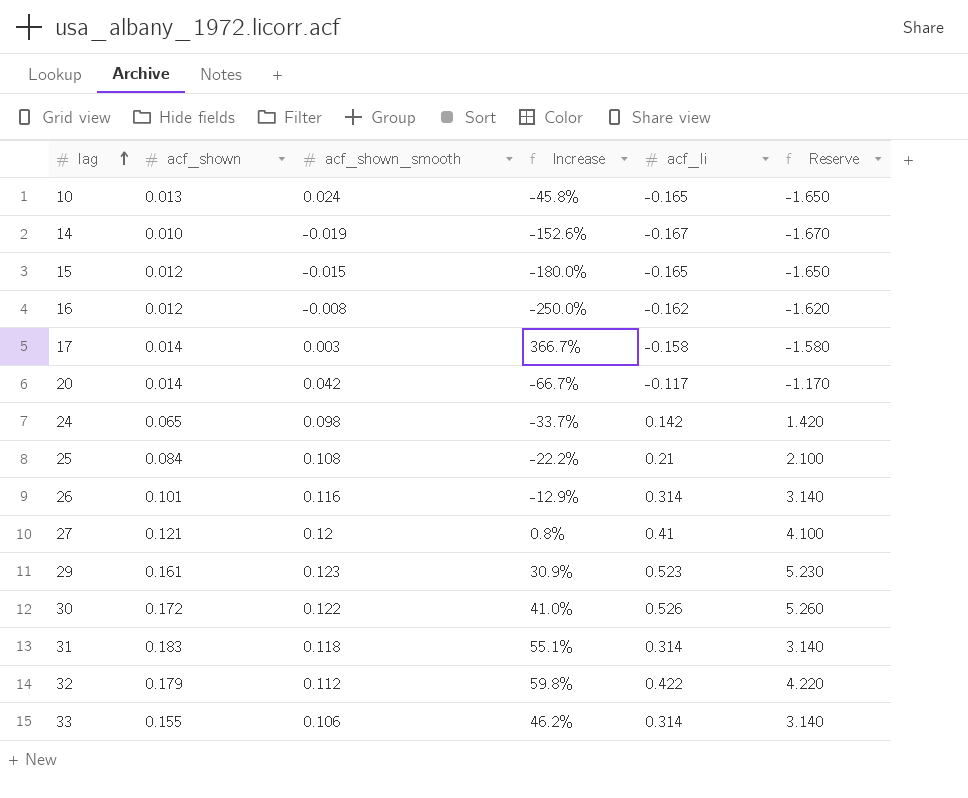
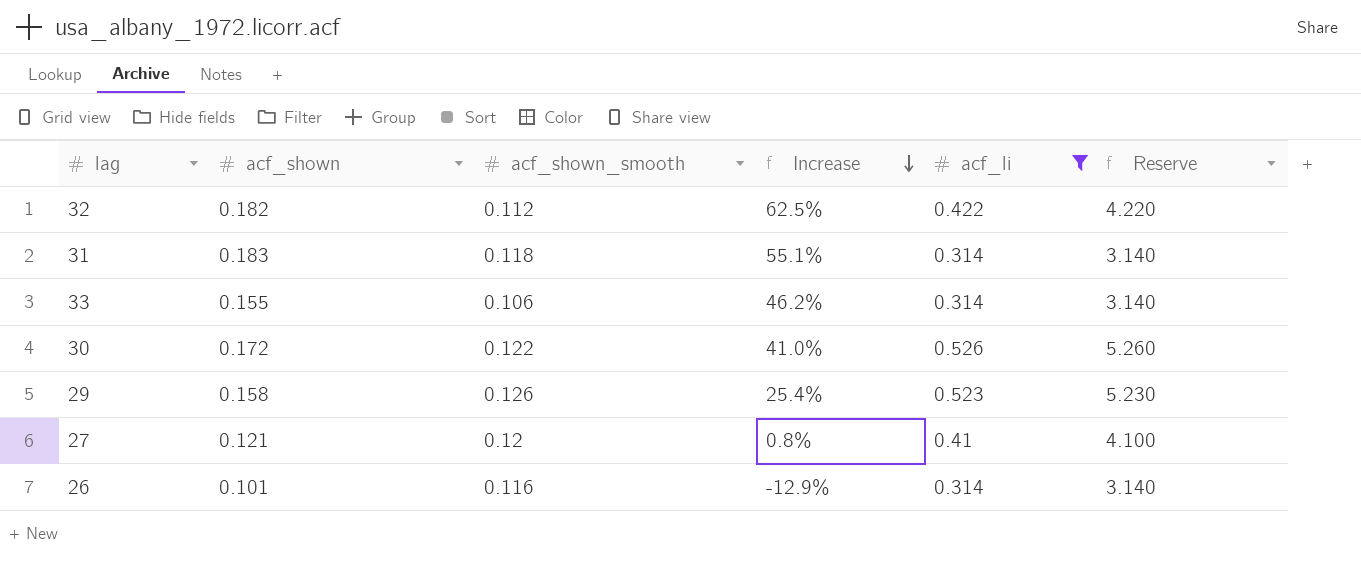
filter: none -> acf_li >= 0.314
row order: lag ascending -> Increase descending
32 | acf_shown: 0.179 -> 0.182
32 | Increase: 59.8% -> 62.5%
29 | acf_shown: 0.161 -> 0.158
29 | acf_shown_smooth: 0.123 -> 0.126
29 | Increase: 30.9% -> 25.4%

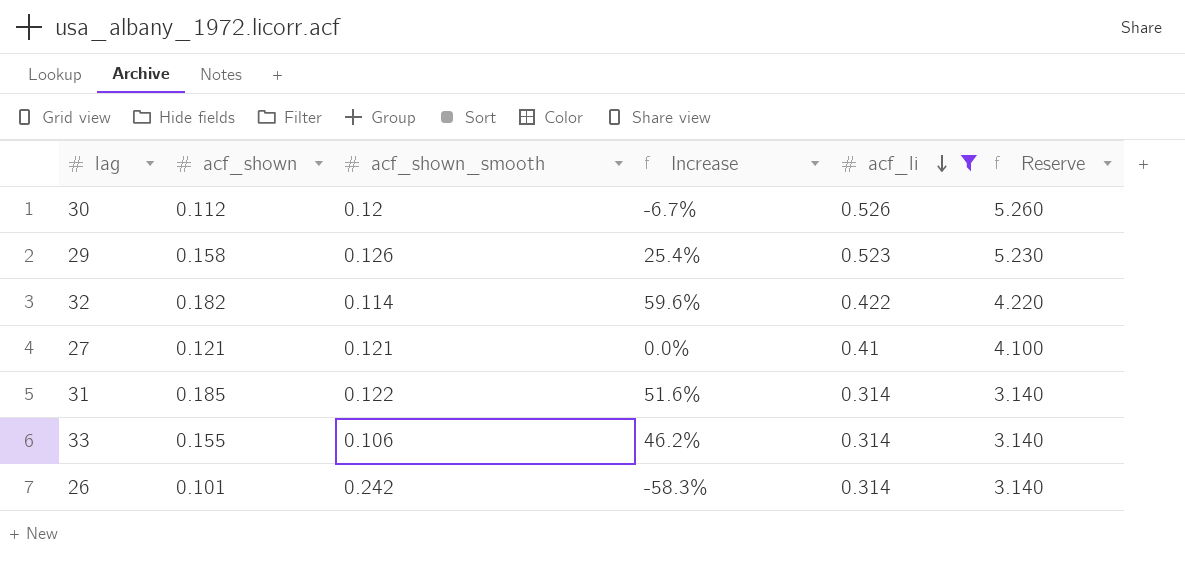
row order: Increase descending -> acf_li descending
30 | acf_shown: 0.172 -> 0.112
30 | acf_shown_smooth: 0.122 -> 0.12
30 | Increase: 41.0% -> -6.7%
32 | acf_shown_smooth: 0.112 -> 0.114
32 | Increase: 62.5% -> 59.6%
27 | acf_shown_smooth: 0.12 -> 0.121
27 | Increase: 0.8% -> 0.0%
31 | acf_shown: 0.183 -> 0.185
31 | acf_shown_smooth: 0.118 -> 0.122
31 | Increase: 55.1% -> 51.6%
26 | acf_shown_smooth: 0.116 -> 0.242
26 | Increase: -12.9% -> -58.3%

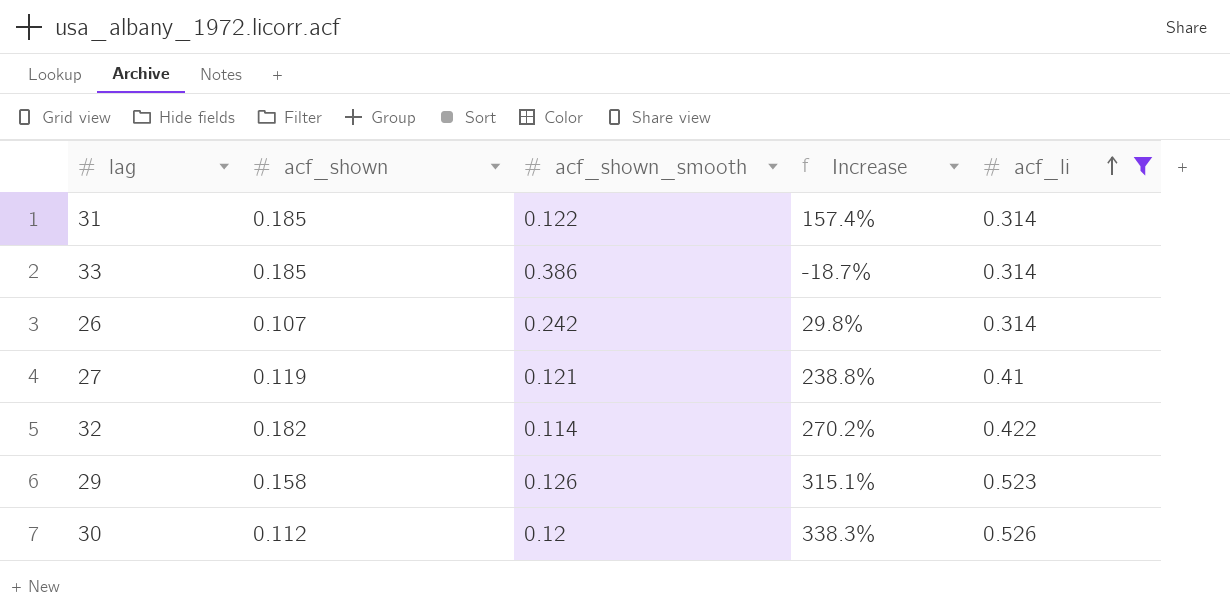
row order: acf_li descending -> acf_li ascending
column Reserve | formula: [acf_li] * 10 -> none
column Increase | formula: ([acf_shown] - [acf_shown_smooth]) / [acf_shown_smooth] -> ([acf_li] - [acf_shown_smooth]) / [acf_shown_smooth]
33 | acf_shown: 0.155 -> 0.185
33 | acf_shown_smooth: 0.106 -> 0.386
26 | acf_shown: 0.101 -> 0.107
27 | acf_shown: 0.121 -> 0.119

